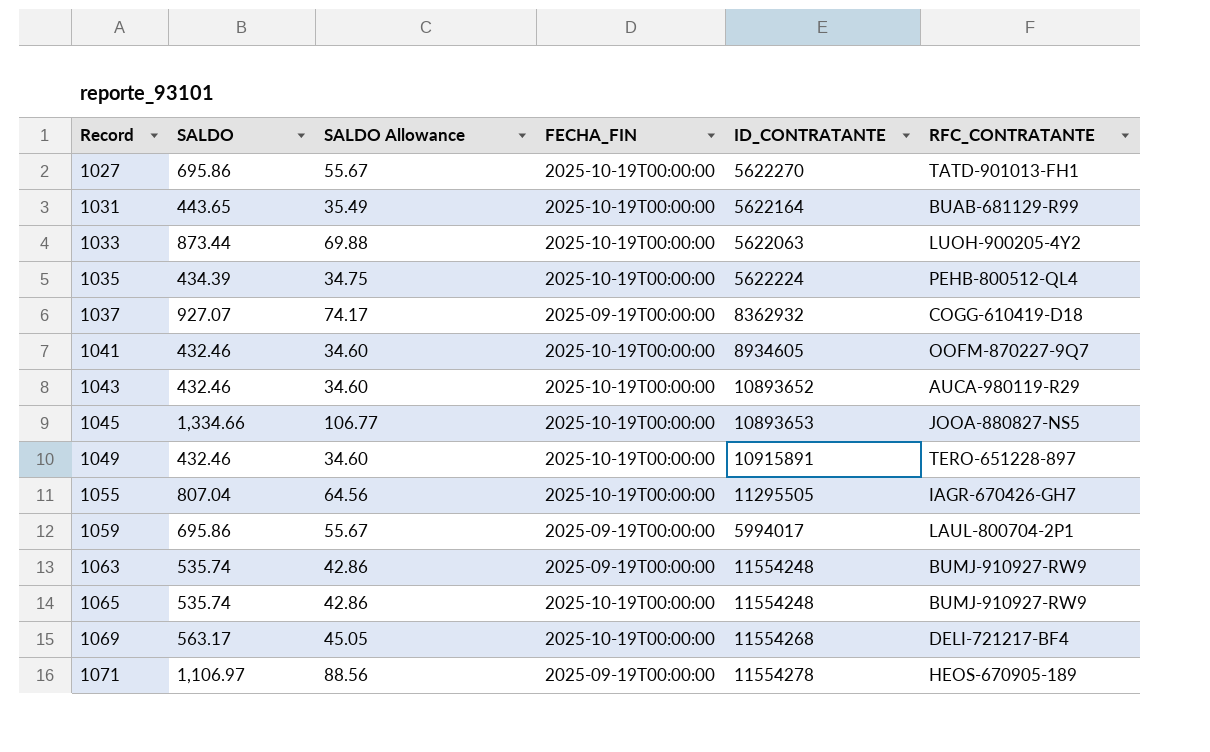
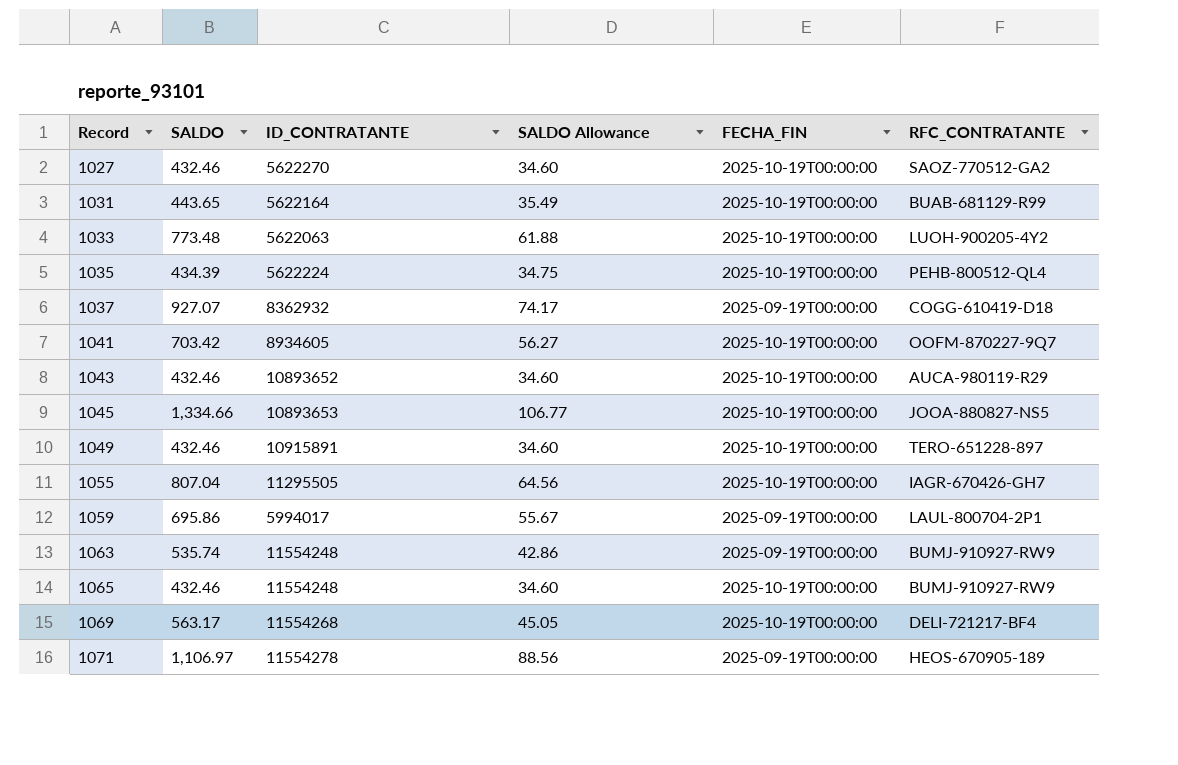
column ID_CONTRATANTE | position: 5 -> 3
1027 | SALDO: 695.86 -> 432.46
1027 | SALDO Allowance: 55.67 -> 34.60
1027 | RFC_CONTRATANTE: TATD-901013-FH1 -> SAOZ-770512-GA2
1033 | SALDO: 873.44 -> 773.48
1033 | SALDO Allowance: 69.88 -> 61.88
1041 | SALDO: 432.46 -> 703.42
1041 | SALDO Allowance: 34.60 -> 56.27
1065 | SALDO: 535.74 -> 432.46
1065 | SALDO Allowance: 42.86 -> 34.60

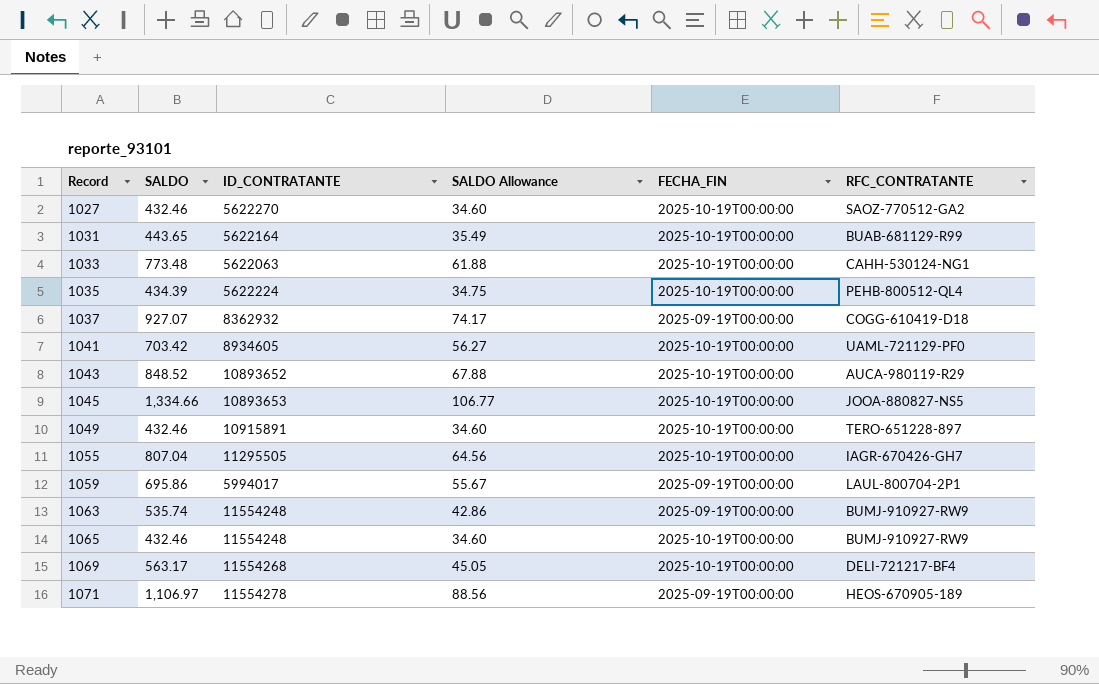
1033 | RFC_CONTRATANTE: LUOH-900205-4Y2 -> CAHH-530124-NG1
1041 | RFC_CONTRATANTE: OOFM-870227-9Q7 -> UAML-721129-PF0
1043 | SALDO: 432.46 -> 848.52
1043 | SALDO Allowance: 34.60 -> 67.88

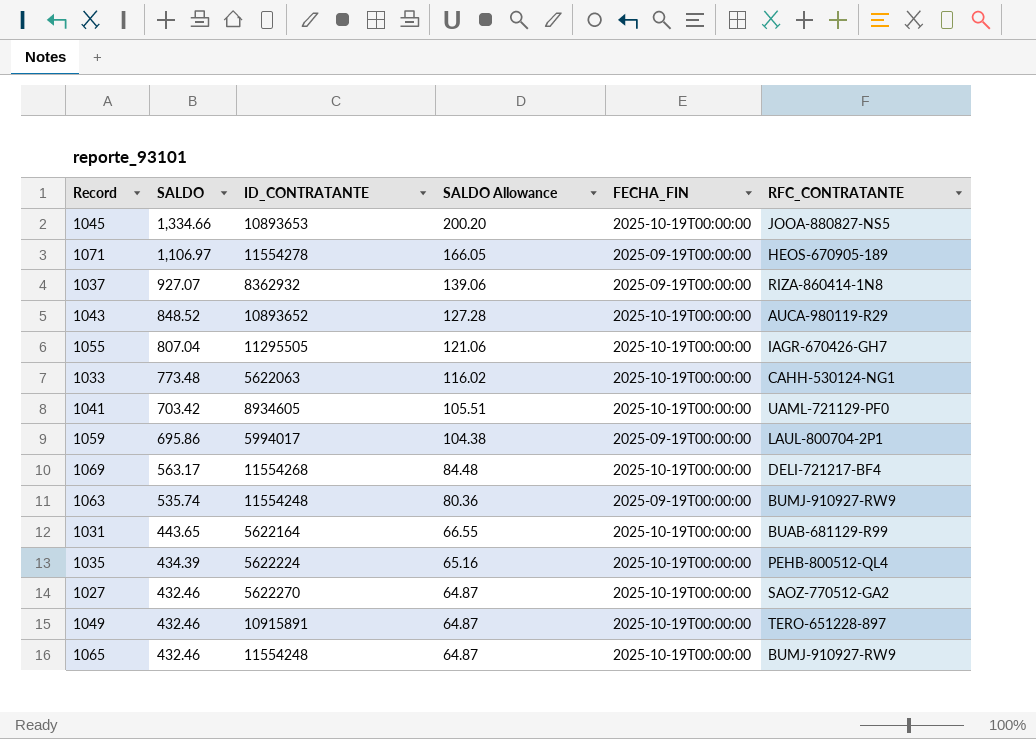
row order: Record ascending -> SALDO descending
column SALDO Allowance | formula: [SALDO] * 0.08 -> [SALDO] * 0.15
1037 | RFC_CONTRATANTE: COGG-610419-D18 -> RIZA-860414-1N8

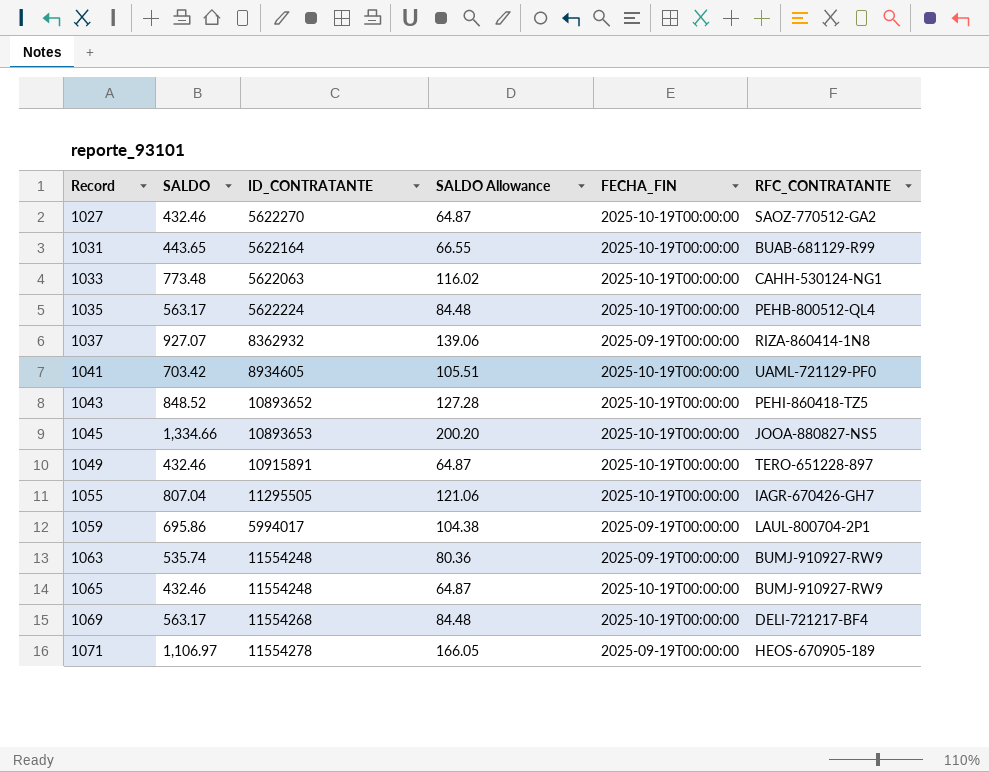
row order: SALDO descending -> Record ascending
1035 | SALDO: 434.39 -> 563.17
1035 | SALDO Allowance: 65.16 -> 84.48
1043 | RFC_CONTRATANTE: AUCA-980119-R29 -> PEHI-860418-TZ5

